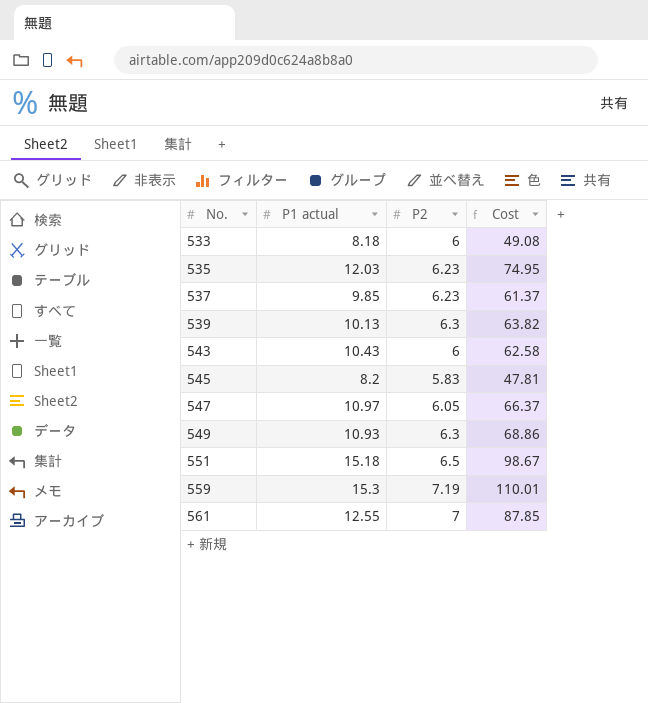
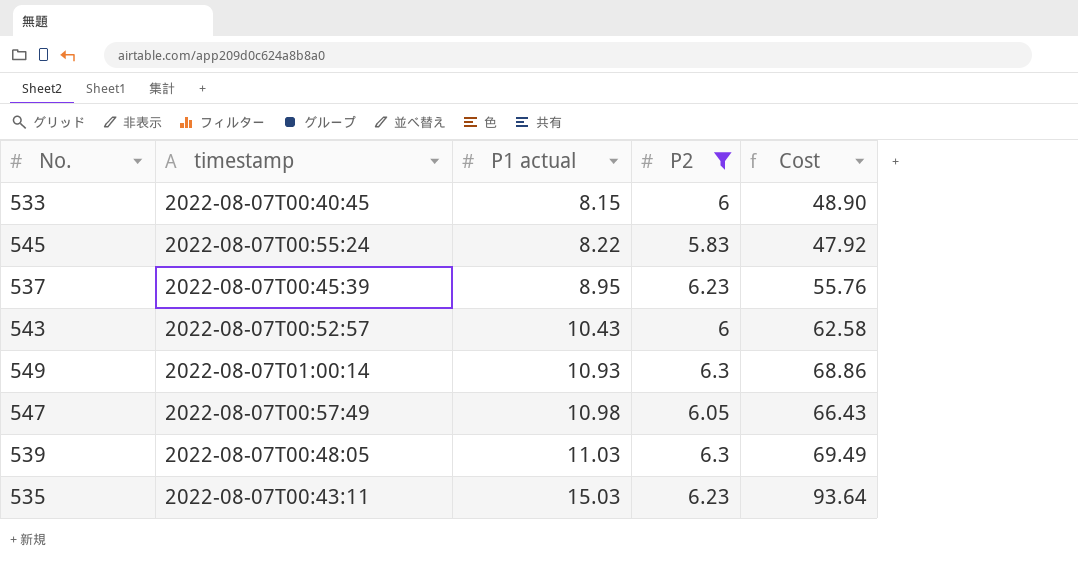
filter: none -> P2 <= 6.3
row order: No. ascending -> P1 actual ascending
column timestamp | position: none -> 2
533 | P1 actual: 8.18 -> 8.15
533 | Cost: 49.08 -> 48.90
545 | P1 actual: 8.2 -> 8.22
545 | Cost: 47.81 -> 47.92
537 | P1 actual: 9.85 -> 8.95
537 | Cost: 61.37 -> 55.76
547 | P1 actual: 10.97 -> 10.98
547 | Cost: 66.37 -> 66.43
539 | P1 actual: 10.13 -> 11.03
539 | Cost: 63.82 -> 69.49
535 | P1 actual: 12.03 -> 15.03
535 | Cost: 74.95 -> 93.64

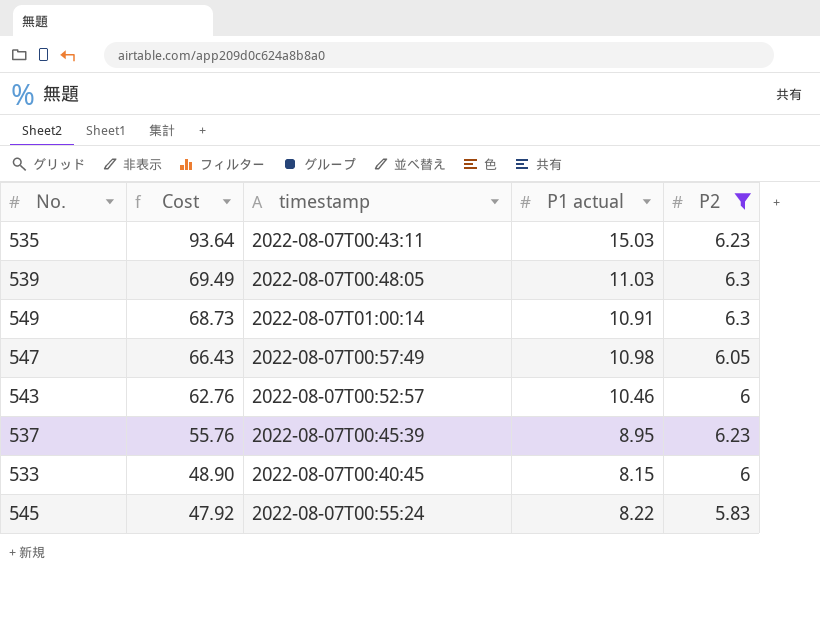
row order: P1 actual ascending -> Cost descending
column Cost | position: 5 -> 2
549 | Cost: 68.86 -> 68.73
549 | P1 actual: 10.93 -> 10.91
543 | Cost: 62.58 -> 62.76
543 | P1 actual: 10.43 -> 10.46

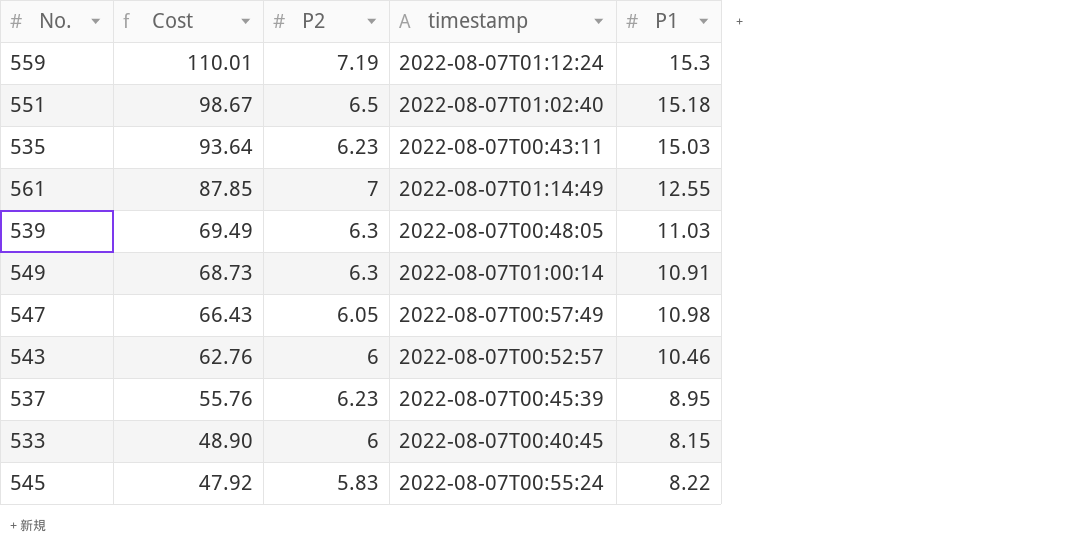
filter: P2 <= 6.3 -> none
column P2 | position: 5 -> 3
column name: P1 actual -> P1

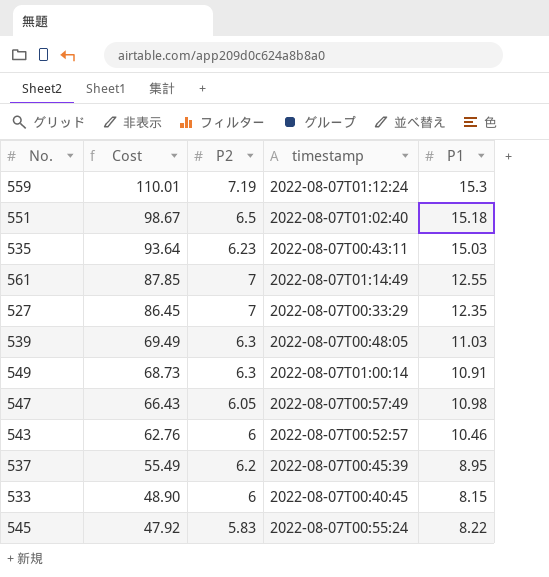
row 527: none -> 86.45 | 7 | 2022-08-07T00:33:29 | 12.35
537 | Cost: 55.76 -> 55.49
537 | P2: 6.23 -> 6.2

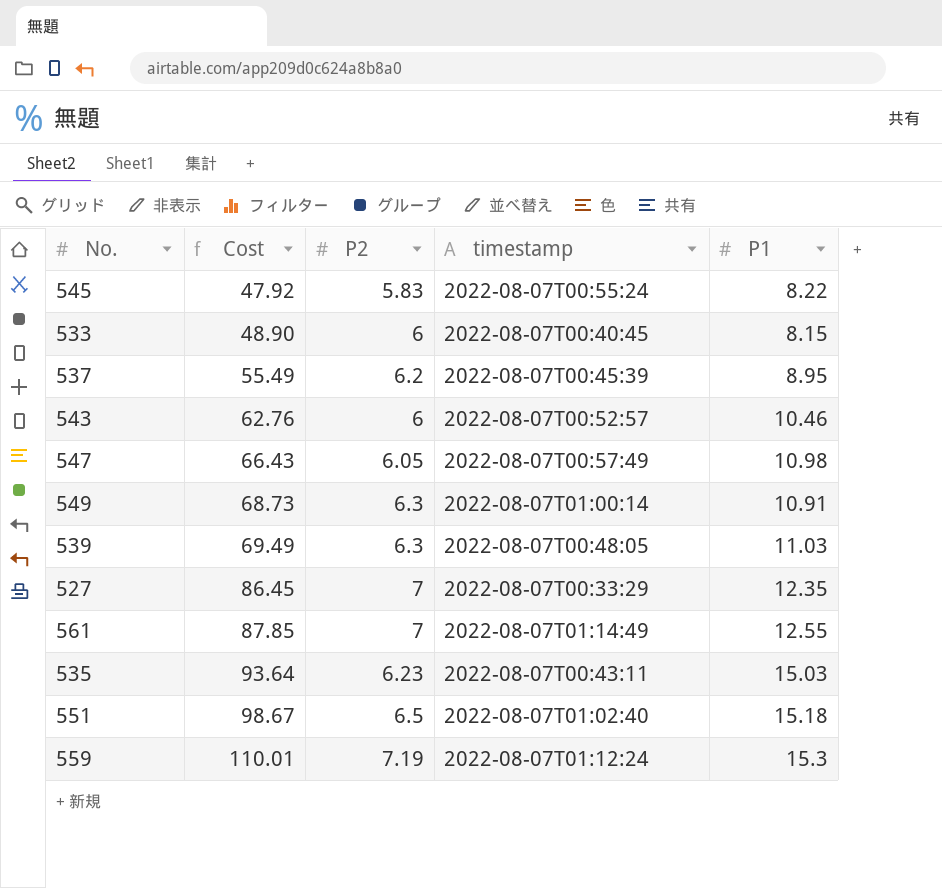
row order: Cost descending -> Cost ascending

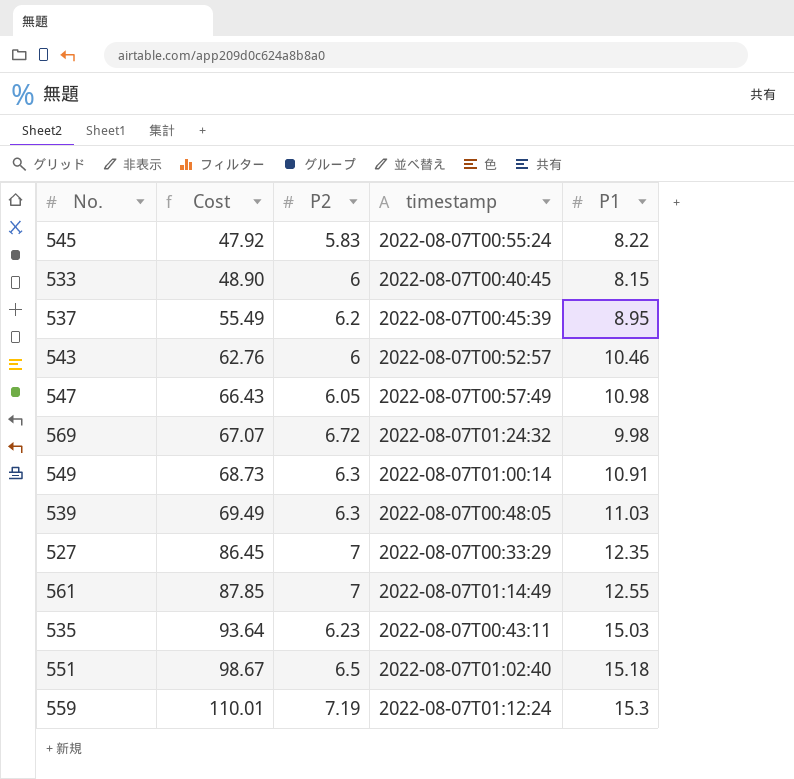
row 569: none -> 67.07 | 6.72 | 2022-08-07T01:24:32 | 9.98

